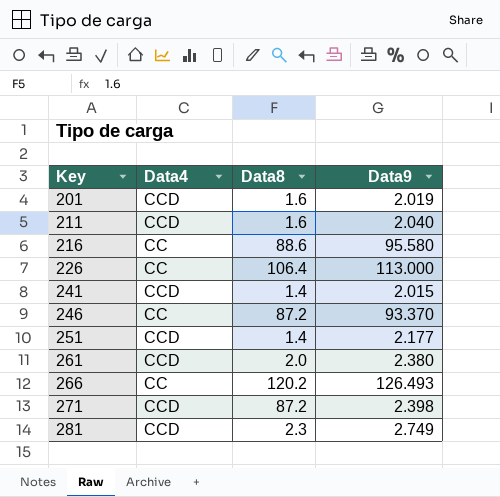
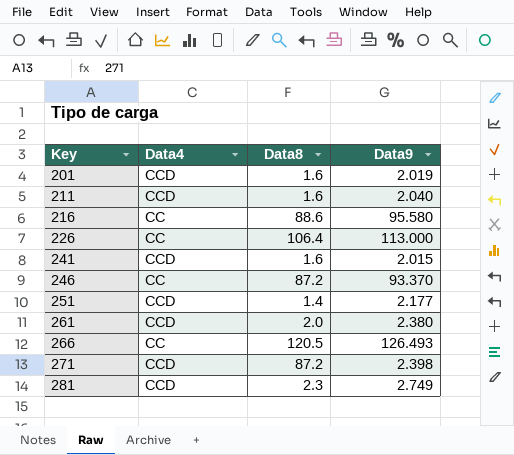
241 | Data8: 1.4 -> 1.6
266 | Data8: 120.2 -> 120.5

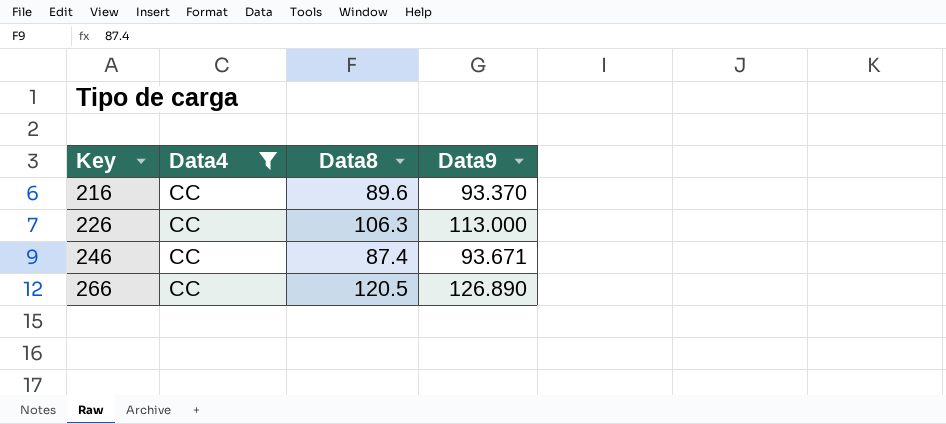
filter: none -> Data4 = CC
216 | Data8: 88.6 -> 89.6
216 | Data9: 95.580 -> 93.370
226 | Data8: 106.4 -> 106.3
246 | Data8: 87.2 -> 87.4
246 | Data9: 93.370 -> 93.671
266 | Data9: 126.493 -> 126.890

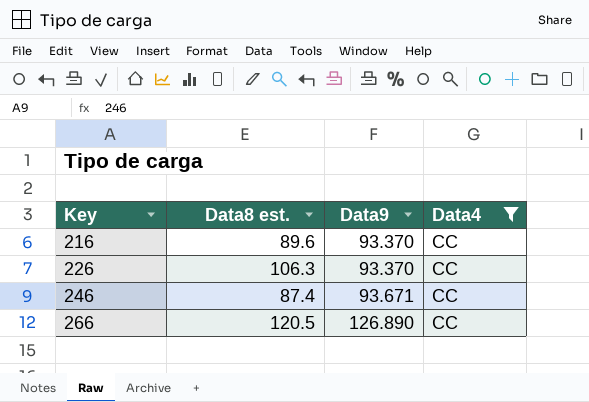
column name: Data8 -> Data8 est.
column Data4 | position: 2 -> 4
226 | Data9: 113.000 -> 93.370

